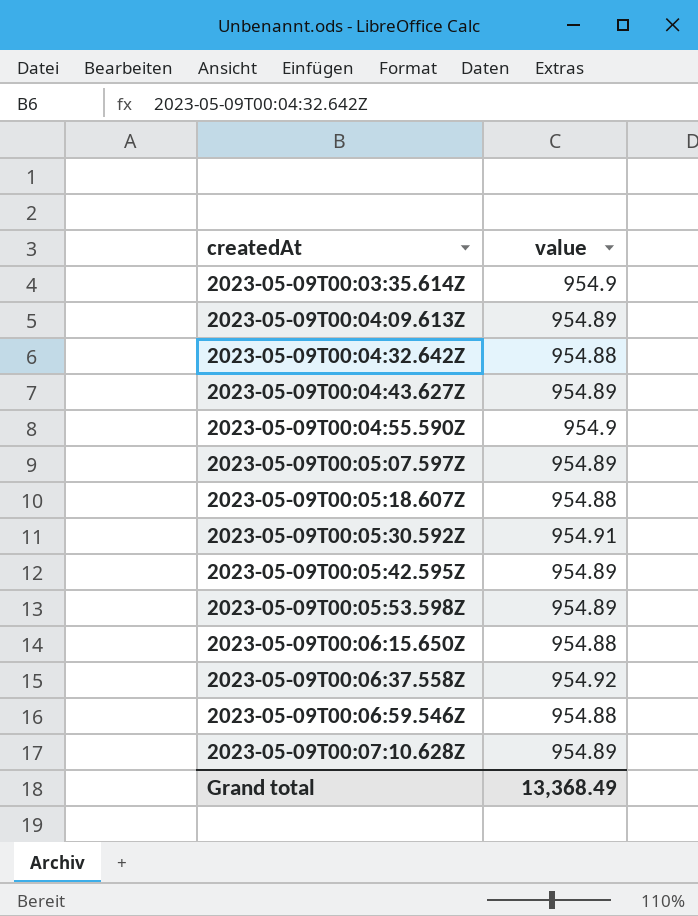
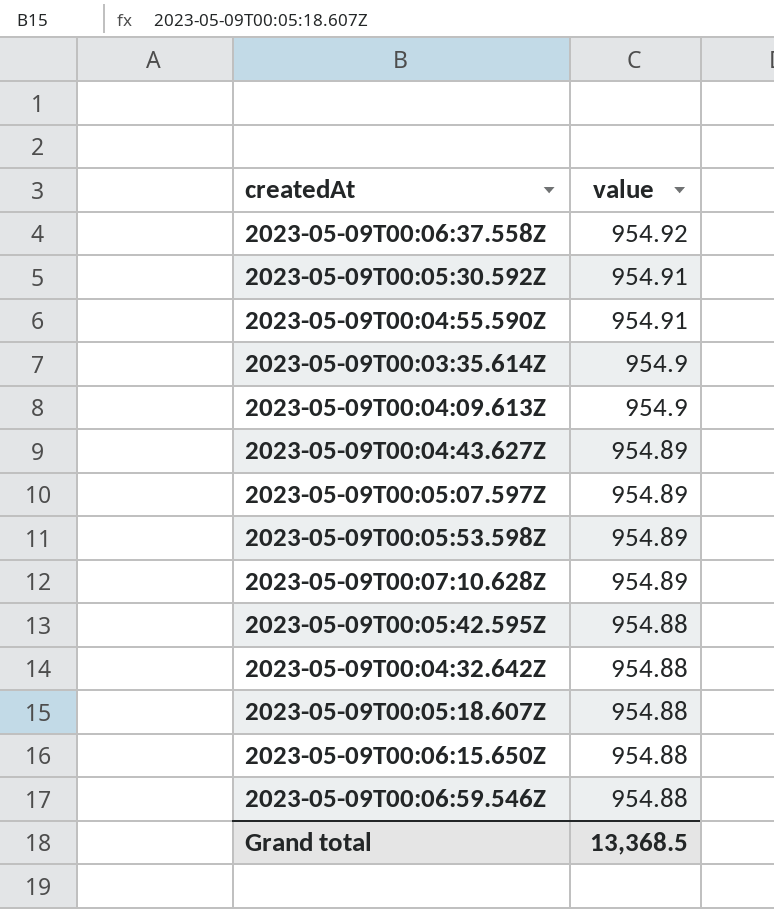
row order: createdAt ascending -> value descending
2023-05-09T00:04:55.590Z | value: 954.9 -> 954.91
2023-05-09T00:04:09.613Z | value: 954.89 -> 954.9
2023-05-09T00:05:42.595Z | value: 954.89 -> 954.88
Grand total | value: 13,368.49 -> 13,368.5

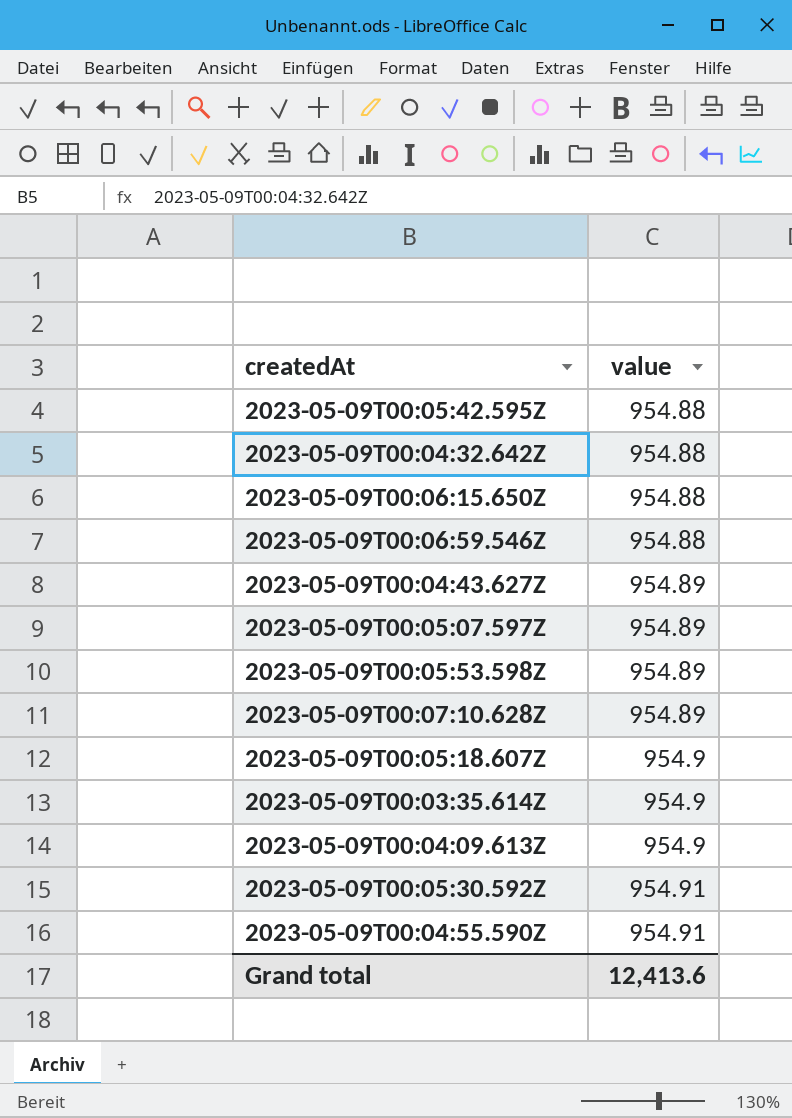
row order: value descending -> value ascending
row 2023-05-09T00:06:37.558Z: 954.92 -> none
2023-05-09T00:05:18.607Z | value: 954.88 -> 954.9
Grand total | value: 13,368.5 -> 12,413.6

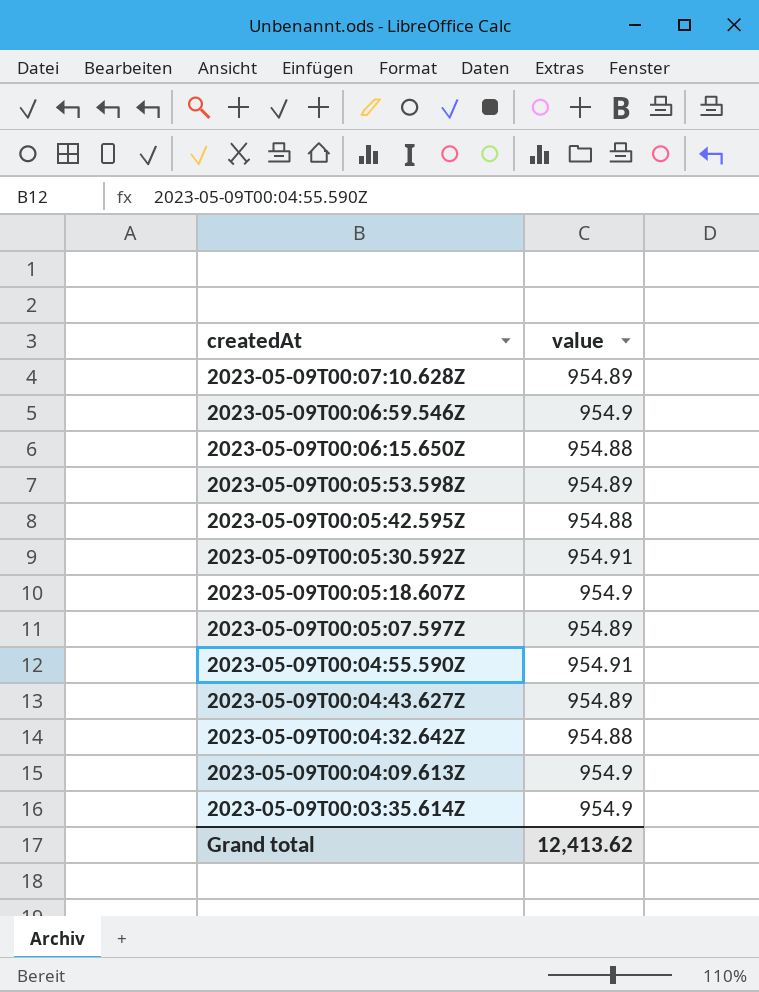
row order: value ascending -> createdAt descending
2023-05-09T00:06:59.546Z | value: 954.88 -> 954.9
Grand total | value: 12,413.6 -> 12,413.62

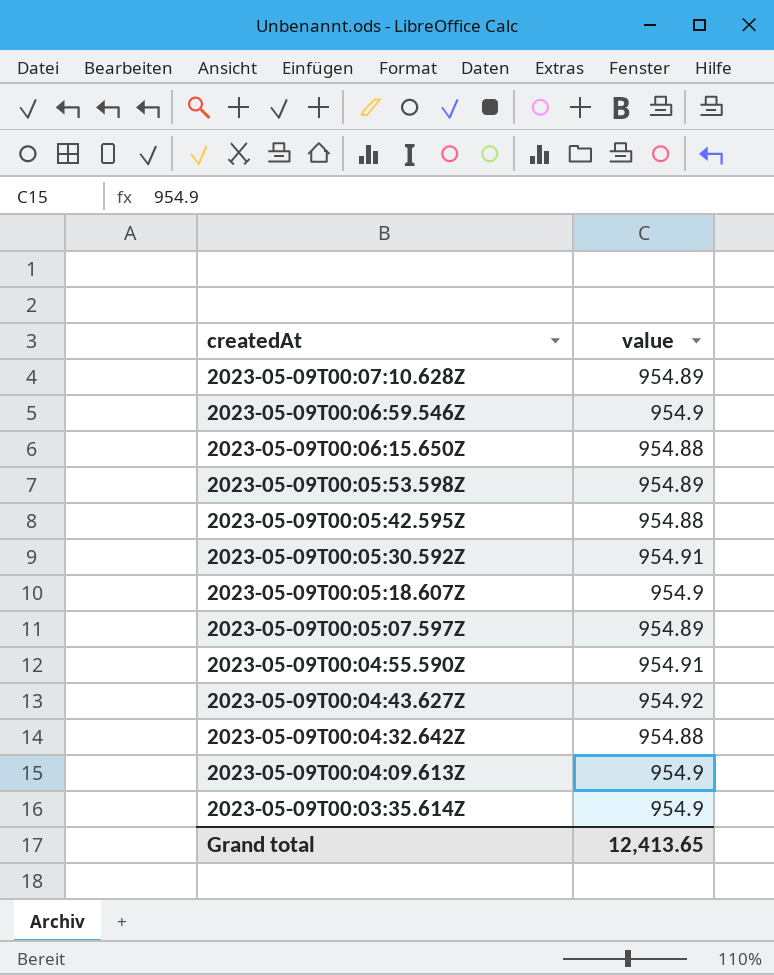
2023-05-09T00:04:43.627Z | value: 954.89 -> 954.92
Grand total | value: 12,413.62 -> 12,413.65

